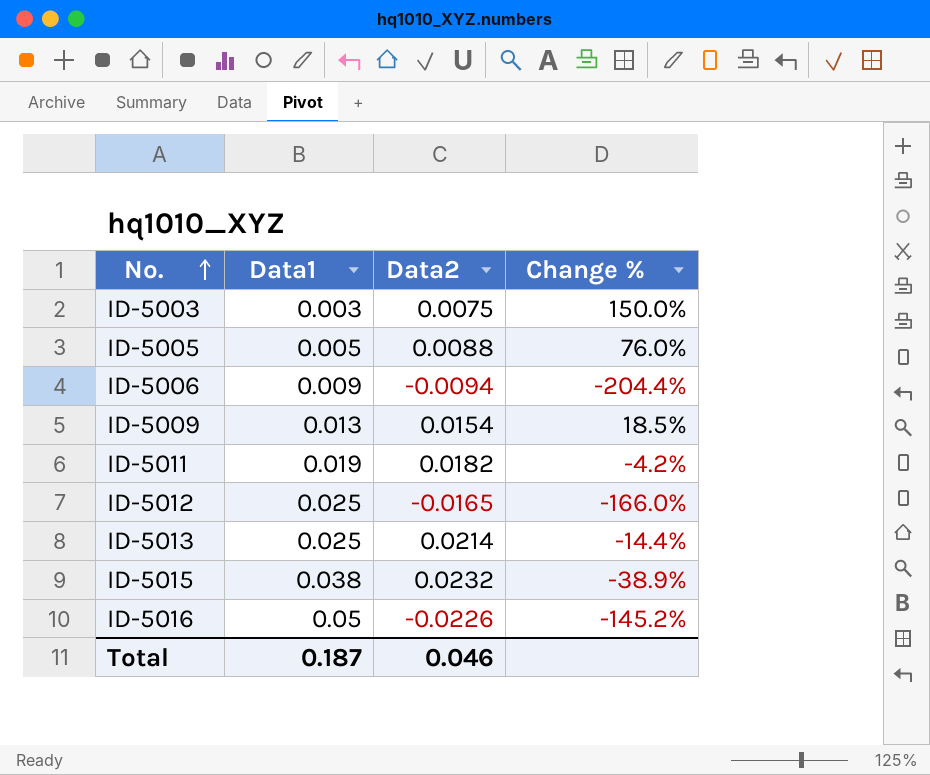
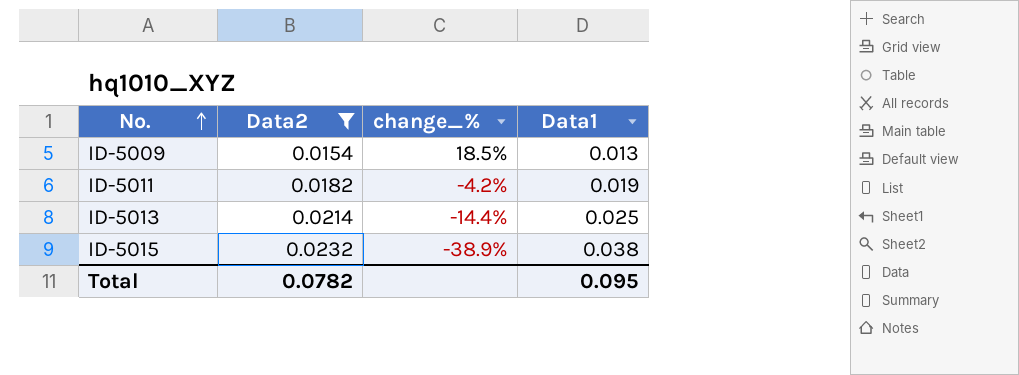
filter: none -> Data2 >= 0.0154
column name: Change % -> change_%
column Data1 | position: 2 -> 4
Total | Data2: 0.046 -> 0.0782
Total | Data1: 0.187 -> 0.095

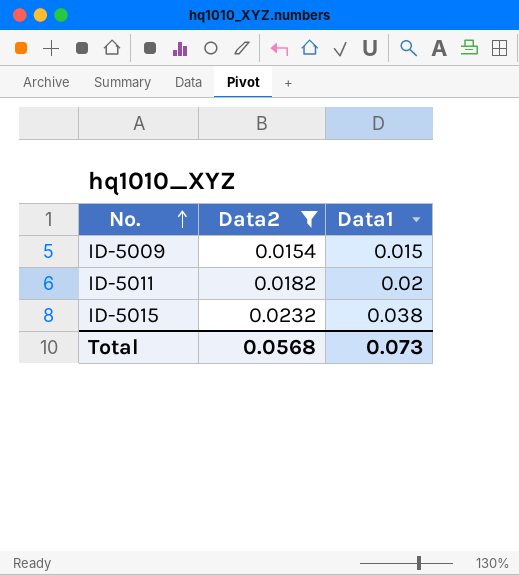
column change_% | formula: ([Data2] - [Data1]) / [Data1] -> none
row ID-5013: 0.0214 | -14.4% | 0.025 -> none
ID-5009 | Data1: 0.013 -> 0.015
ID-5011 | Data1: 0.019 -> 0.02
Total | Data2: 0.0782 -> 0.0568
Total | Data1: 0.095 -> 0.073

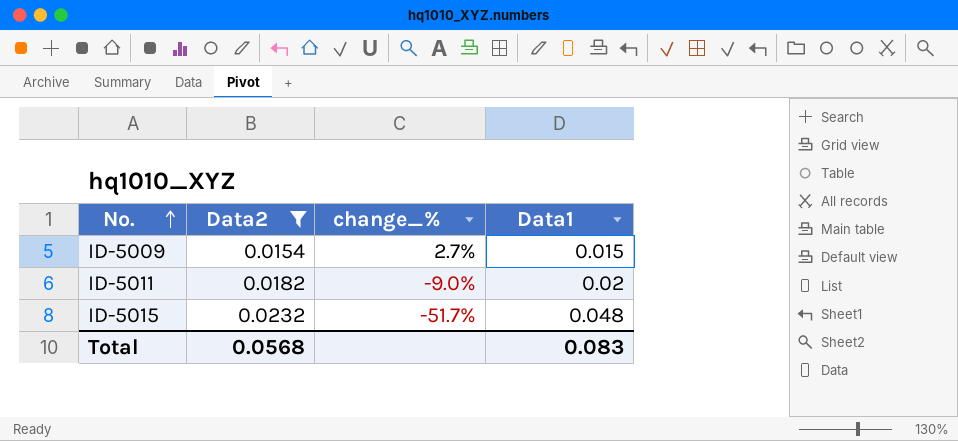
column change_% | formula: none -> ([Data2] - [Data1]) / [Data1]
ID-5015 | Data1: 0.038 -> 0.048
Total | Data1: 0.073 -> 0.083

